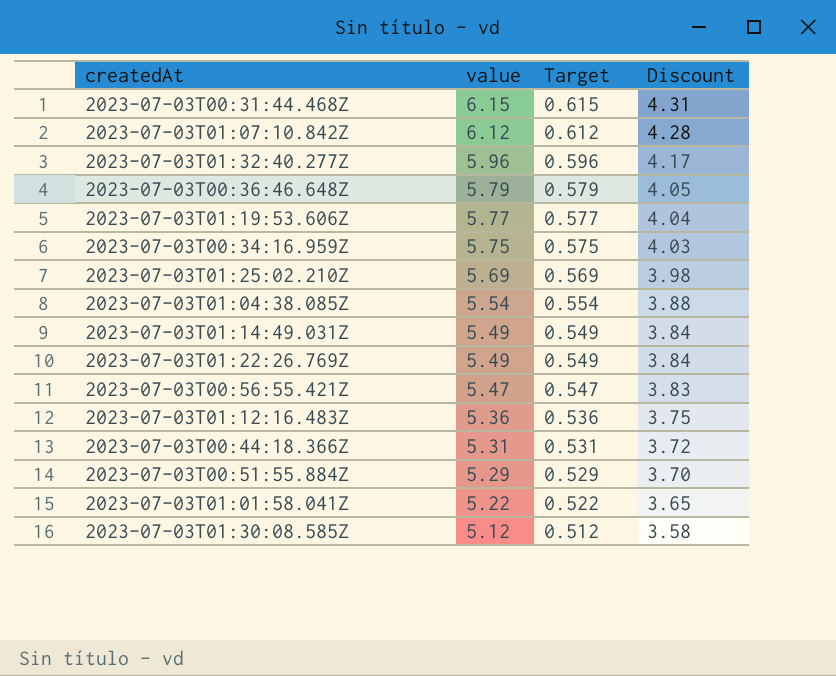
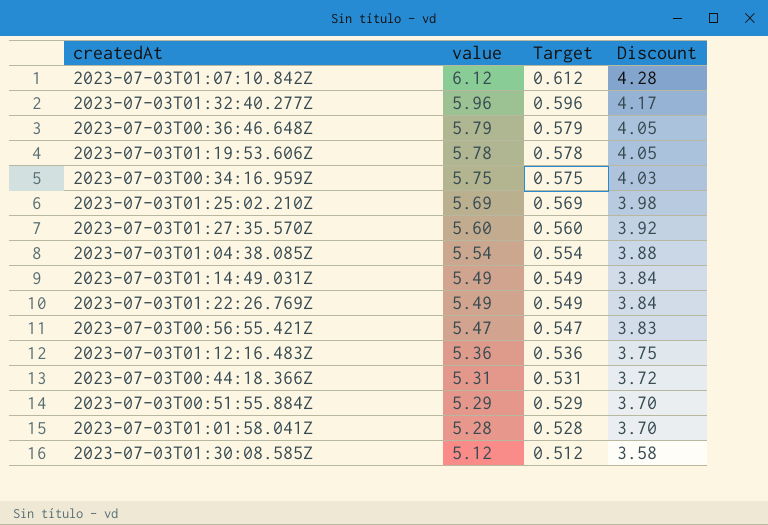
row 2023-07-03T00:31:44.468Z: 6.15 | 0.615 | 4.31 -> none
2023-07-03T01:19:53.606Z | value: 5.77 -> 5.78
2023-07-03T01:19:53.606Z | Target: 0.577 -> 0.578
2023-07-03T01:19:53.606Z | Discount: 4.04 -> 4.05
row 2023-07-03T01:27:35.570Z: none -> 5.60 | 0.560 | 3.92
2023-07-03T01:01:58.041Z | value: 5.22 -> 5.28
2023-07-03T01:01:58.041Z | Target: 0.522 -> 0.528
2023-07-03T01:01:58.041Z | Discount: 3.65 -> 3.70

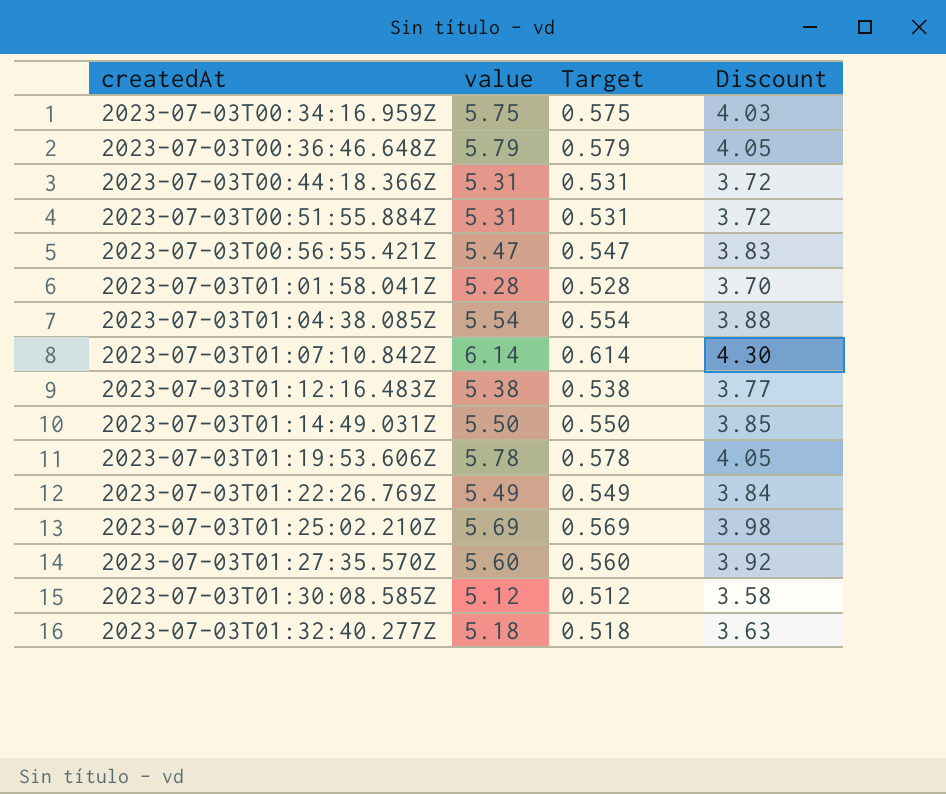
row order: value descending -> createdAt ascending
2023-07-03T00:51:55.884Z | value: 5.29 -> 5.31
2023-07-03T00:51:55.884Z | Target: 0.529 -> 0.531
2023-07-03T00:51:55.884Z | Discount: 3.70 -> 3.72
2023-07-03T01:07:10.842Z | value: 6.12 -> 6.14
2023-07-03T01:07:10.842Z | Target: 0.612 -> 0.614
2023-07-03T01:07:10.842Z | Discount: 4.28 -> 4.30
2023-07-03T01:12:16.483Z | value: 5.36 -> 5.38
2023-07-03T01:12:16.483Z | Target: 0.536 -> 0.538
2023-07-03T01:12:16.483Z | Discount: 3.75 -> 3.77
2023-07-03T01:14:49.031Z | value: 5.49 -> 5.50
2023-07-03T01:14:49.031Z | Target: 0.549 -> 0.550
2023-07-03T01:14:49.031Z | Discount: 3.84 -> 3.85
2023-07-03T01:32:40.277Z | value: 5.96 -> 5.18
2023-07-03T01:32:40.277Z | Target: 0.596 -> 0.518
2023-07-03T01:32:40.277Z | Discount: 4.17 -> 3.63

